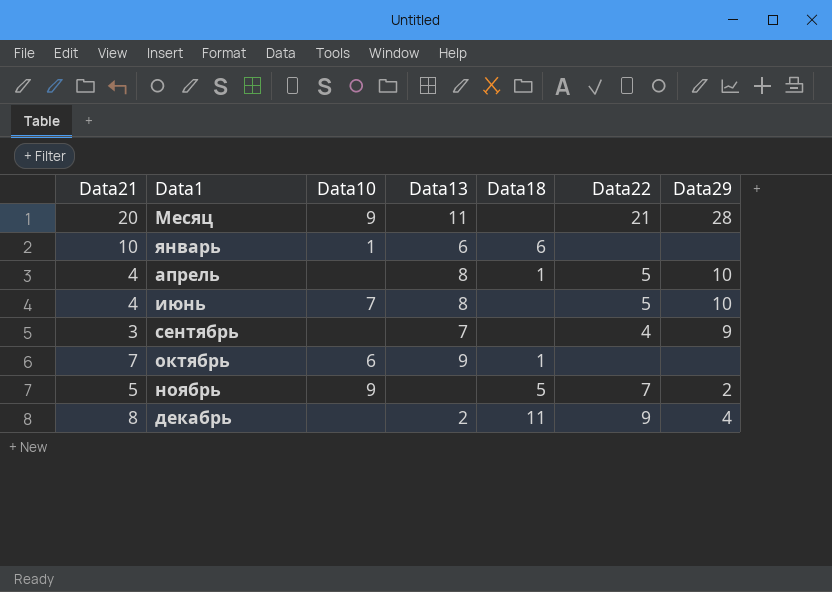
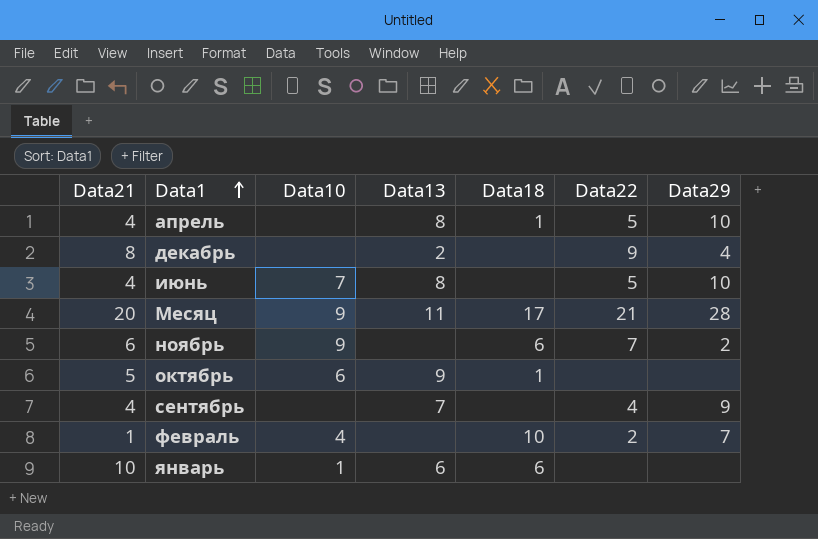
row order: none -> Data1 ascending
декабрь | Data18: 11 -> none
Месяц | Data18: none -> 17
ноябрь | Data21: 5 -> 6
ноябрь | Data18: 5 -> 6
октябрь | Data21: 7 -> 5
сентябрь | Data21: 3 -> 4
row февраль: none -> 1 | 4 | none | 10 | 2 | 7

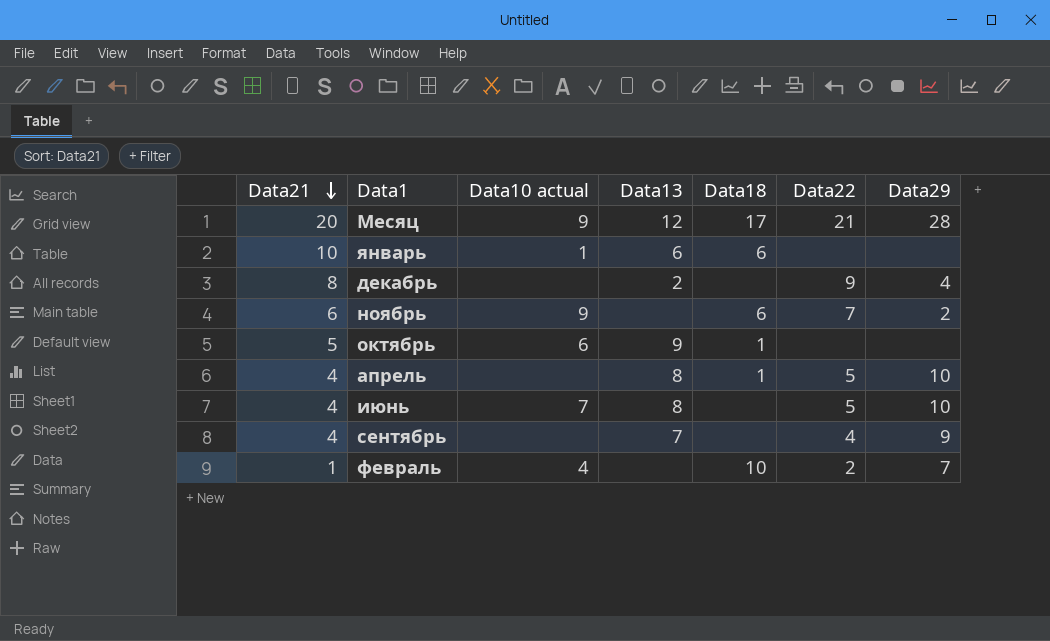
row order: Data1 ascending -> Data21 descending
column name: Data10 -> Data10 actual
Месяц | Data13: 11 -> 12

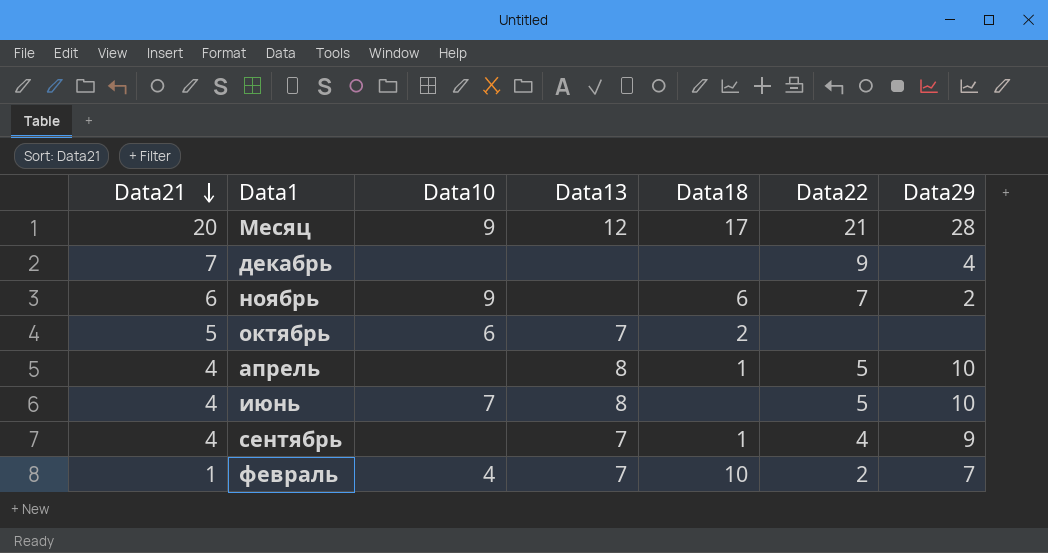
column name: Data10 actual -> Data10
row январь: 10 | 1 | 6 | 6 | none | none -> none
декабрь | Data21: 8 -> 7
декабрь | Data13: 2 -> none
октябрь | Data13: 9 -> 7
октябрь | Data18: 1 -> 2
сентябрь | Data18: none -> 1
февраль | Data13: none -> 7

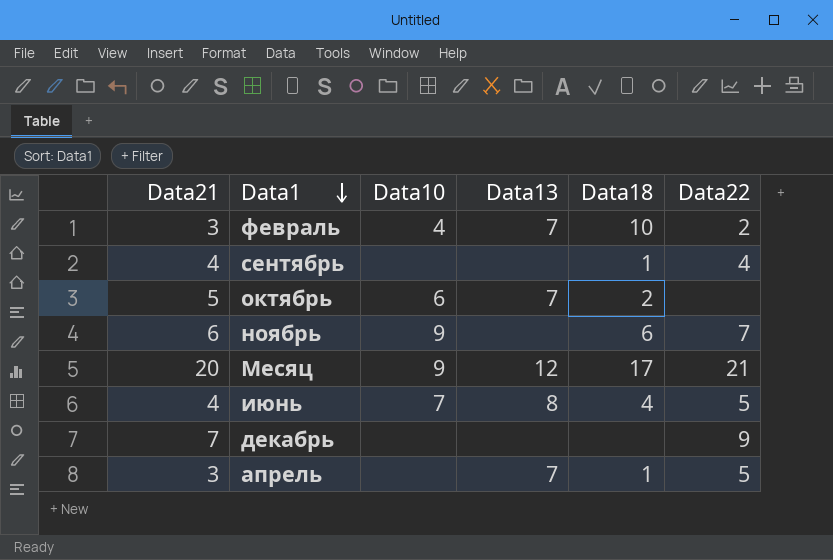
row order: Data21 descending -> Data1 descending
column Data29 | position: 7 -> none
февраль | Data21: 1 -> 3
сентябрь | Data13: 7 -> none
июнь | Data18: none -> 4
апрель | Data21: 4 -> 3
апрель | Data13: 8 -> 7

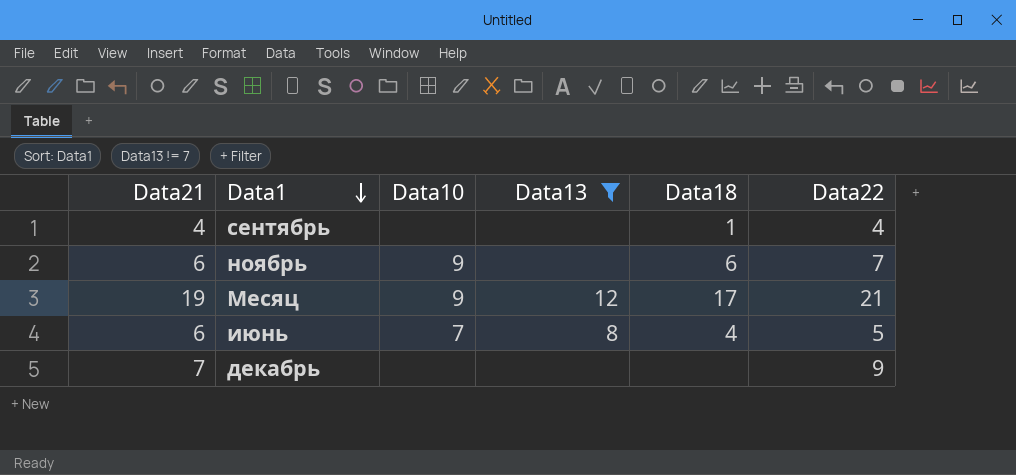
filter: none -> Data13 != 7
Месяц | Data21: 20 -> 19
июнь | Data21: 4 -> 6

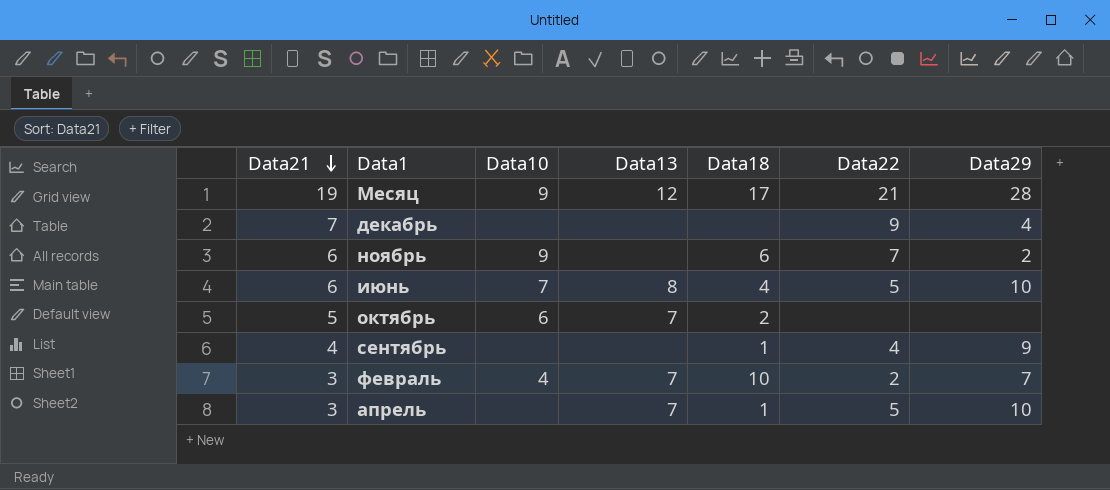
filter: Data13 != 7 -> none
row order: Data1 descending -> Data21 descending
column Data29 | position: none -> 7

